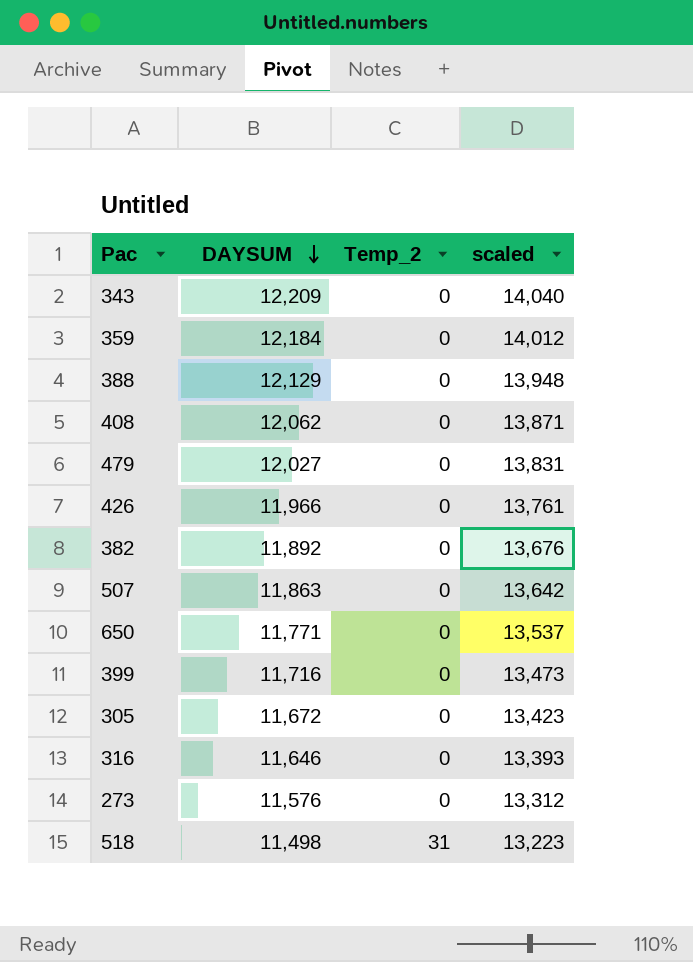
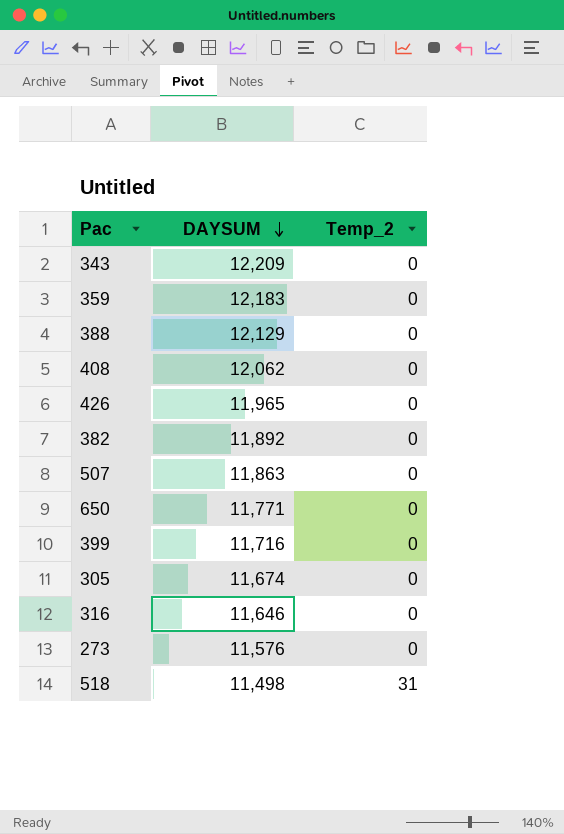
column scaled | formula: [DAYSUM] * 1.15 -> none
row 479: 12,027 | 0 | 13,831 -> none
359 | DAYSUM: 12,184 -> 12,183
426 | DAYSUM: 11,966 -> 11,965
305 | DAYSUM: 11,672 -> 11,674

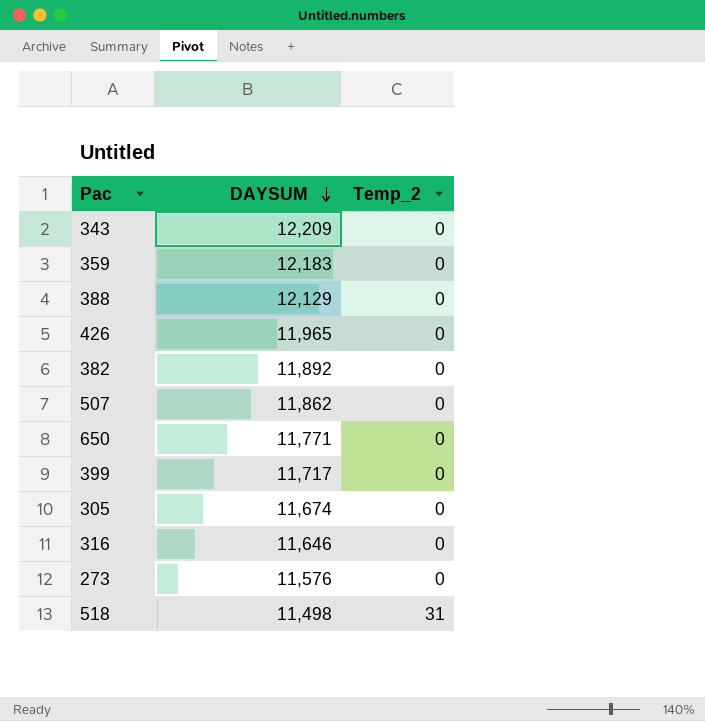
row 408: 12,062 | 0 -> none
507 | DAYSUM: 11,863 -> 11,862
399 | DAYSUM: 11,716 -> 11,717

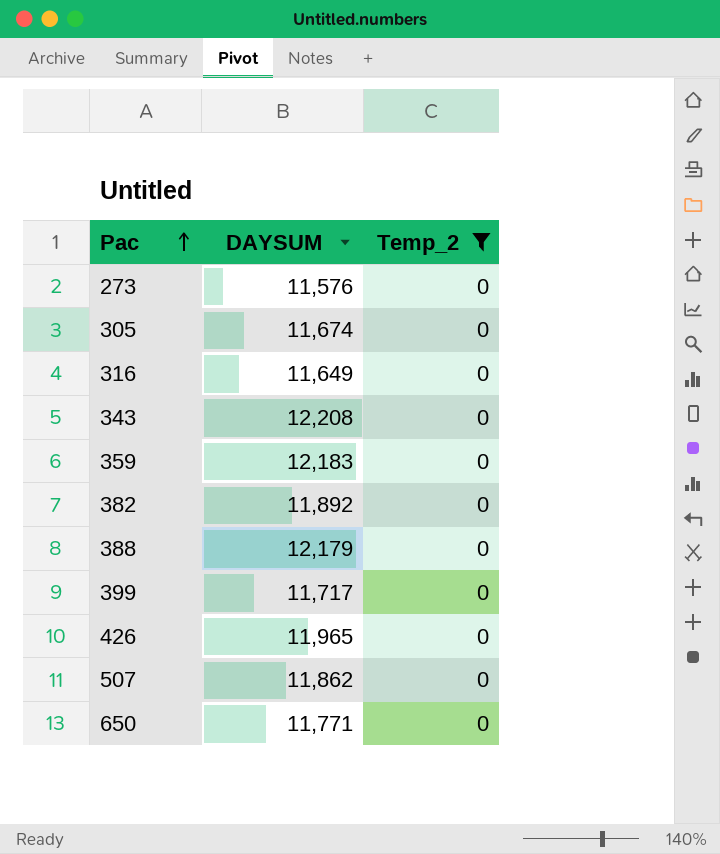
filter: none -> Temp_2 = 0
row order: DAYSUM descending -> Pac ascending
316 | DAYSUM: 11,646 -> 11,649
343 | DAYSUM: 12,209 -> 12,208
388 | DAYSUM: 12,129 -> 12,179

